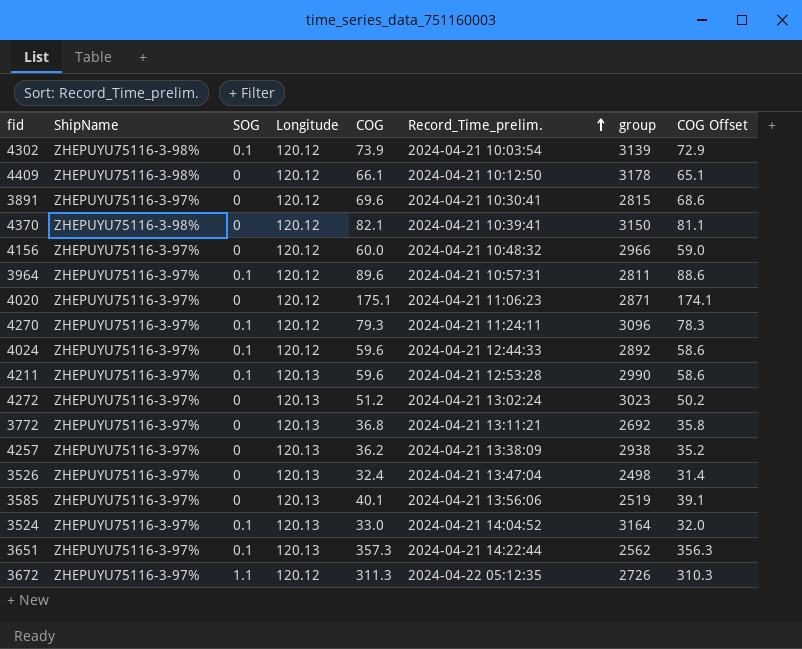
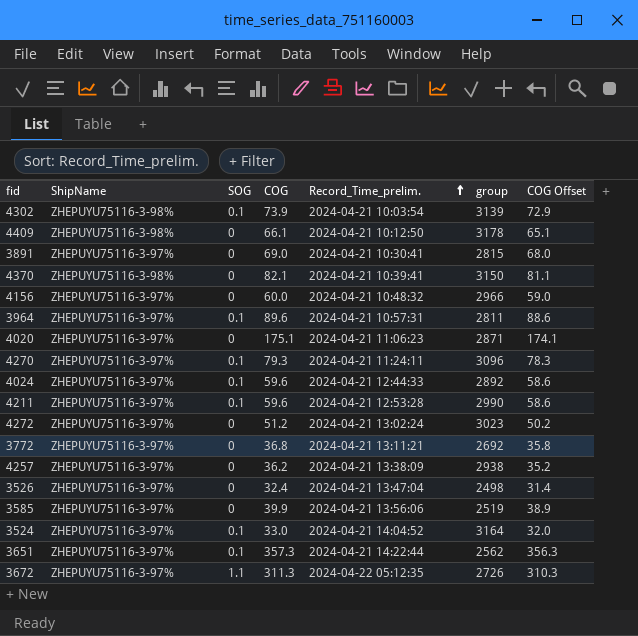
column Longitude | position: 4 -> none
3891 | COG: 69.6 -> 69.0
3891 | COG Offset: 68.6 -> 68.0
3585 | COG: 40.1 -> 39.9
3585 | COG Offset: 39.1 -> 38.9

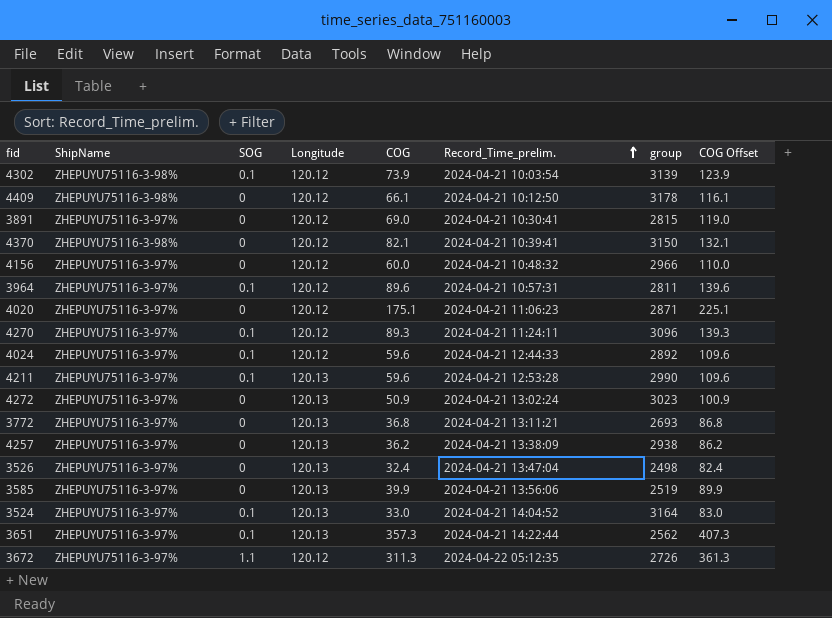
column Longitude | position: none -> 4
column COG Offset | formula: [COG] - 1 -> [COG] + 50
4270 | COG: 79.3 -> 89.3
4272 | COG: 51.2 -> 50.9
3772 | group: 2692 -> 2693

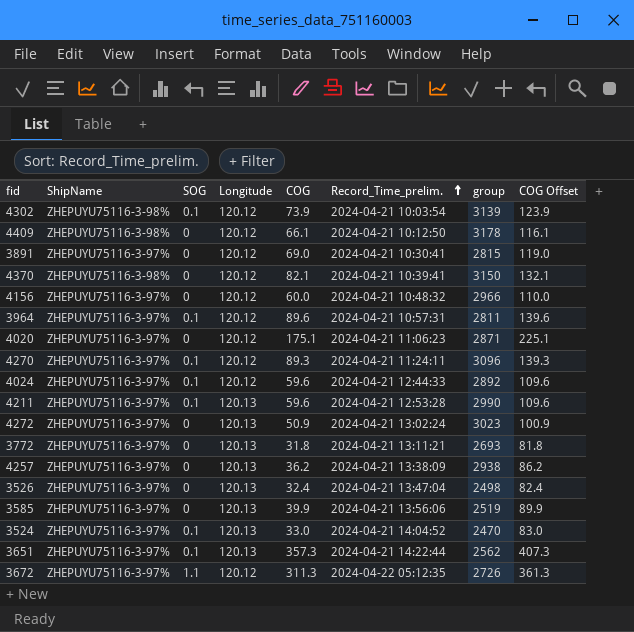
3772 | COG: 36.8 -> 31.8
3772 | COG Offset: 86.8 -> 81.8
3524 | group: 3164 -> 2470

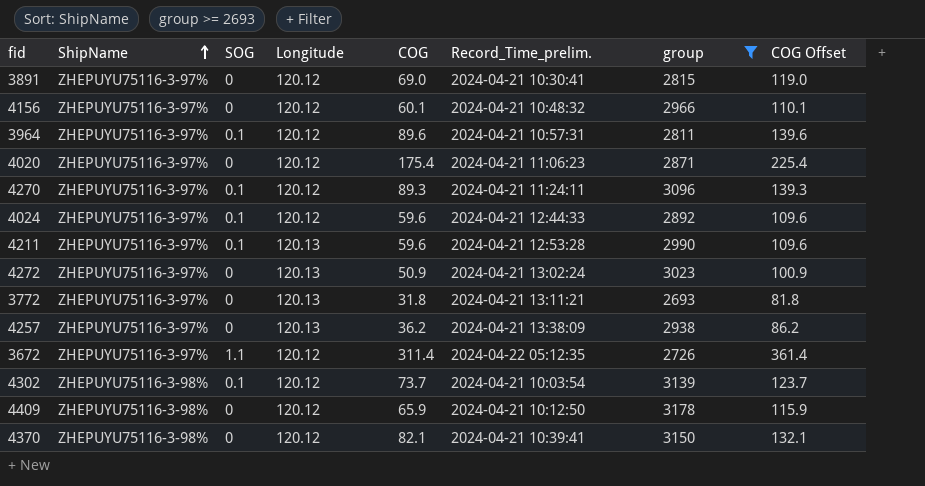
filter: none -> group >= 2693
row order: Record_Time_prelim. ascending -> ShipName ascending
4156 | COG: 60.0 -> 60.1
4156 | COG Offset: 110.0 -> 110.1
4020 | COG: 175.1 -> 175.4
4020 | COG Offset: 225.1 -> 225.4
3672 | COG: 311.3 -> 311.4
3672 | COG Offset: 361.3 -> 361.4
4302 | COG: 73.9 -> 73.7
4302 | COG Offset: 123.9 -> 123.7
4409 | COG: 66.1 -> 65.9
4409 | COG Offset: 116.1 -> 115.9

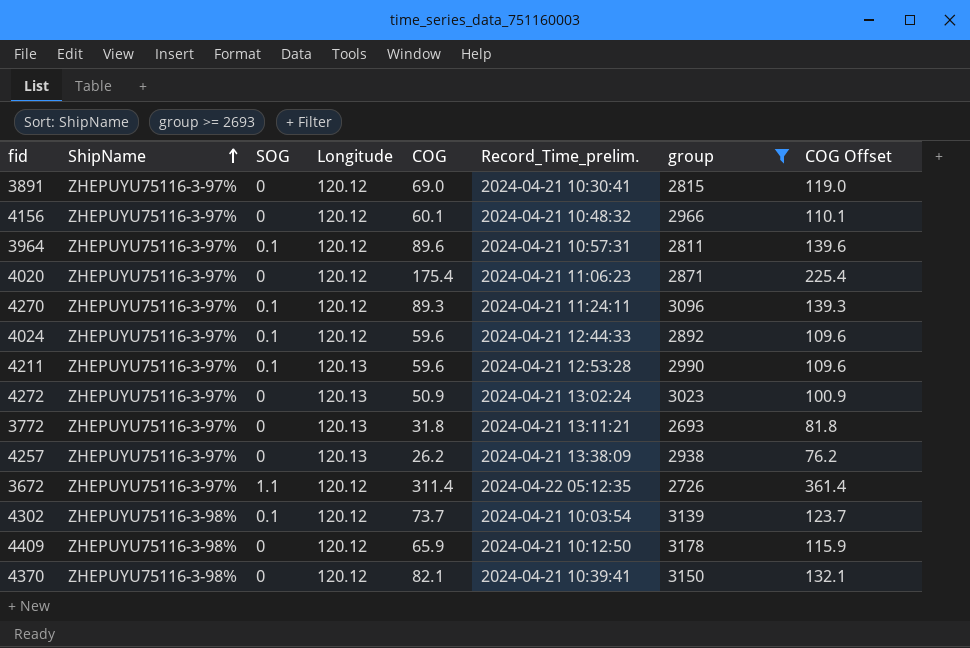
4257 | COG: 36.2 -> 26.2
4257 | COG Offset: 86.2 -> 76.2

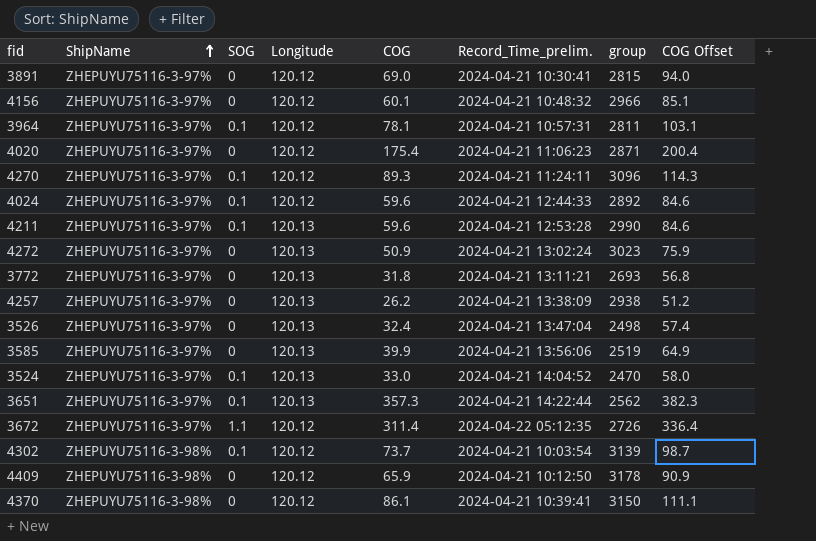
filter: group >= 2693 -> none
column COG Offset | formula: [COG] + 50 -> [COG] + 25
3964 | COG: 89.6 -> 78.1
4370 | COG: 82.1 -> 86.1

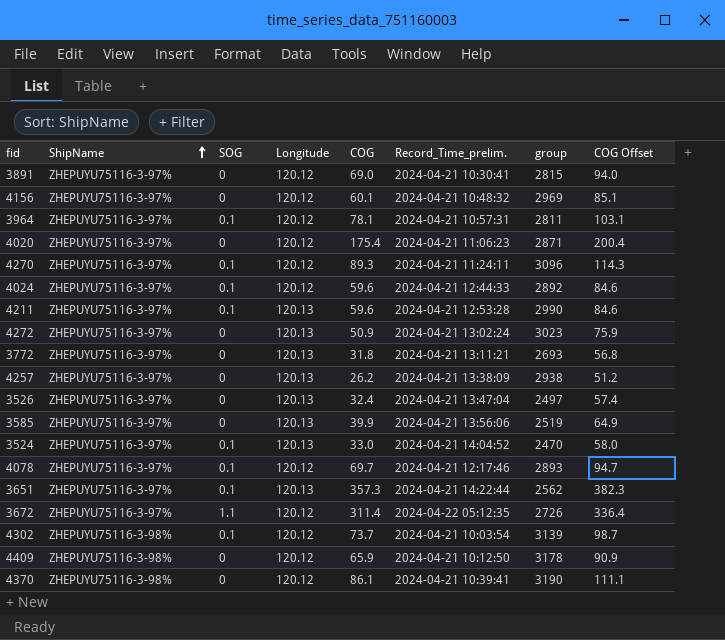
4156 | group: 2966 -> 2969
3526 | group: 2498 -> 2497
row 4078: none -> ZHEPUYU75116-3-97% | 0.1 | 120.12 | 69.7 | 2024-04-21 12:17:46 | 2893 | 94.7
4370 | group: 3150 -> 3190

